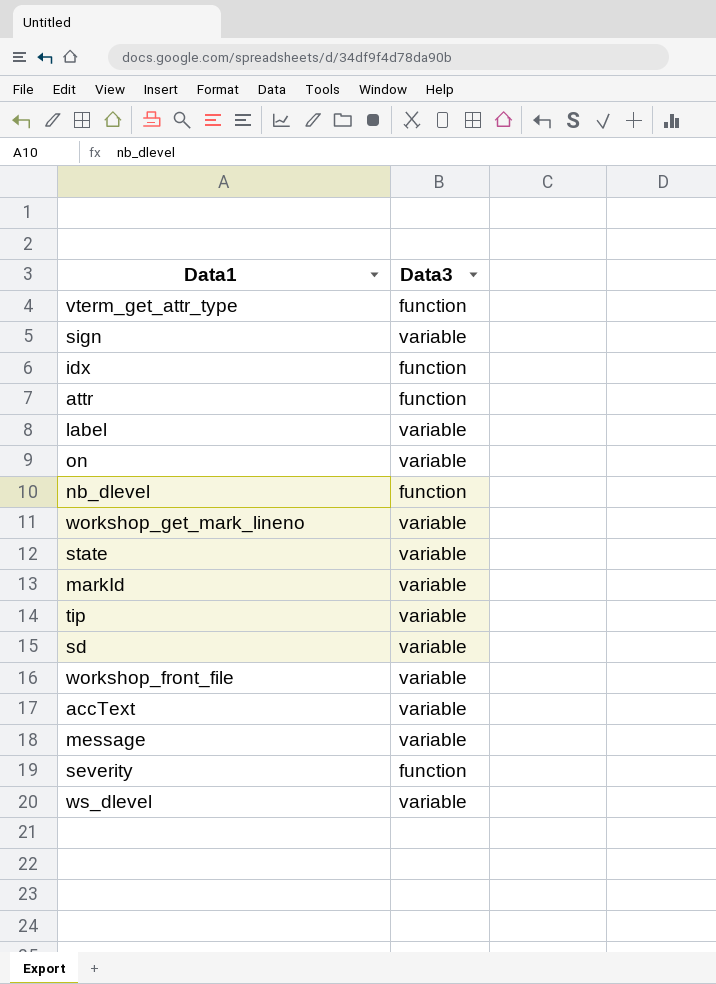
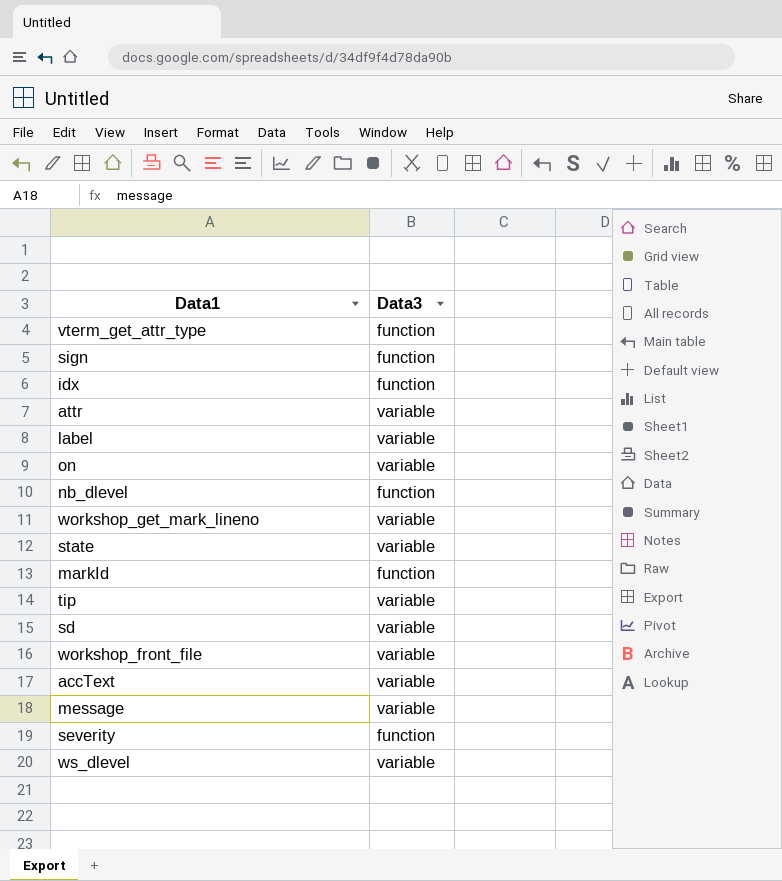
sign | Data3: variable -> function
attr | Data3: function -> variable
markId | Data3: variable -> function

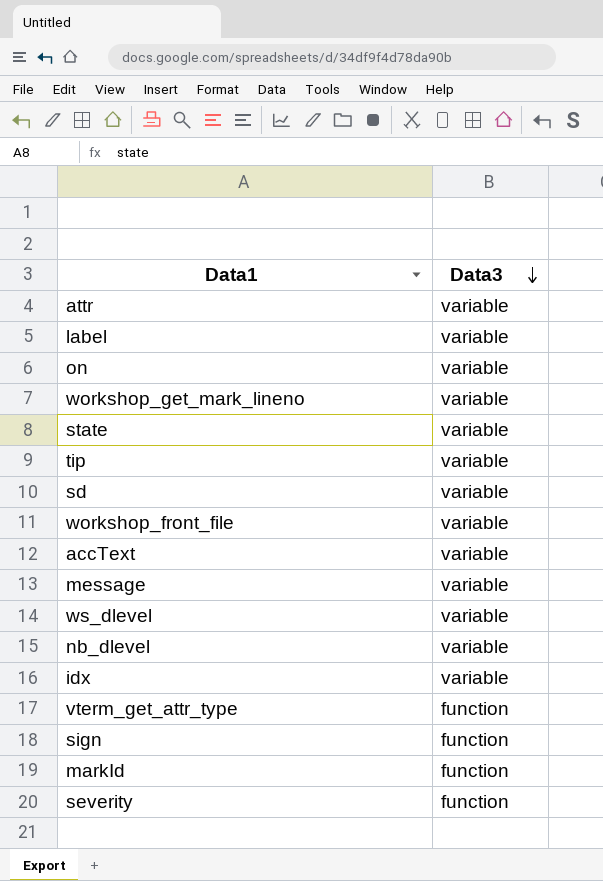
row order: none -> Data3 descending
nb_dlevel | Data3: function -> variable
idx | Data3: function -> variable

